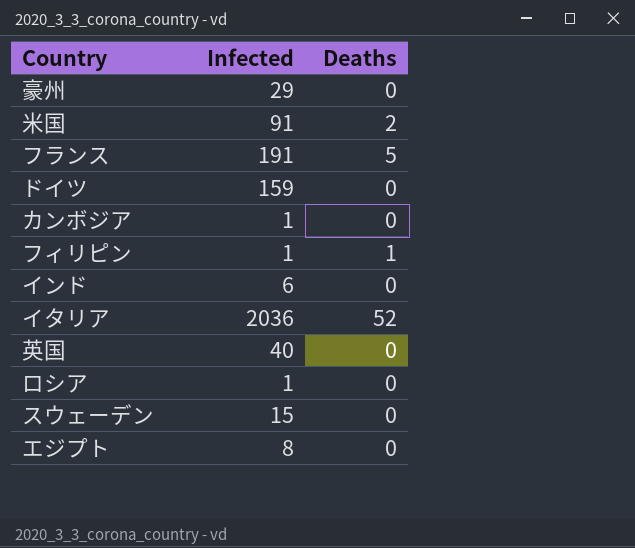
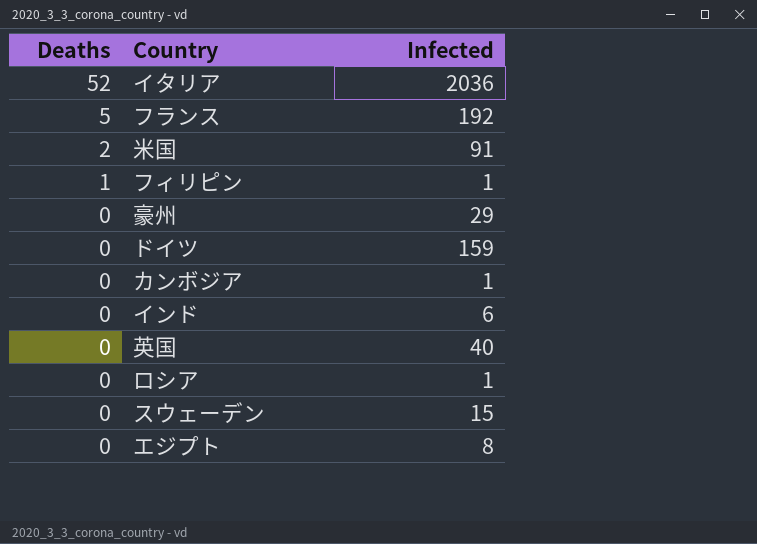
row order: none -> Deaths descending
column Deaths | position: 3 -> 1
フランス | Infected: 191 -> 192

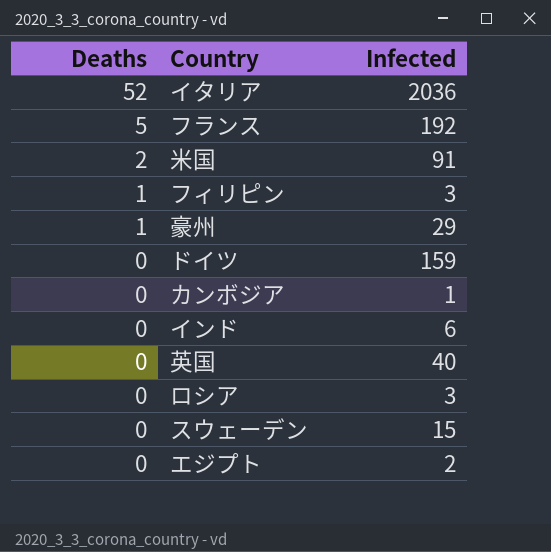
フィリピン | Infected: 1 -> 3
豪州 | Deaths: 0 -> 1
ロシア | Infected: 1 -> 3
エジプト | Infected: 8 -> 2

